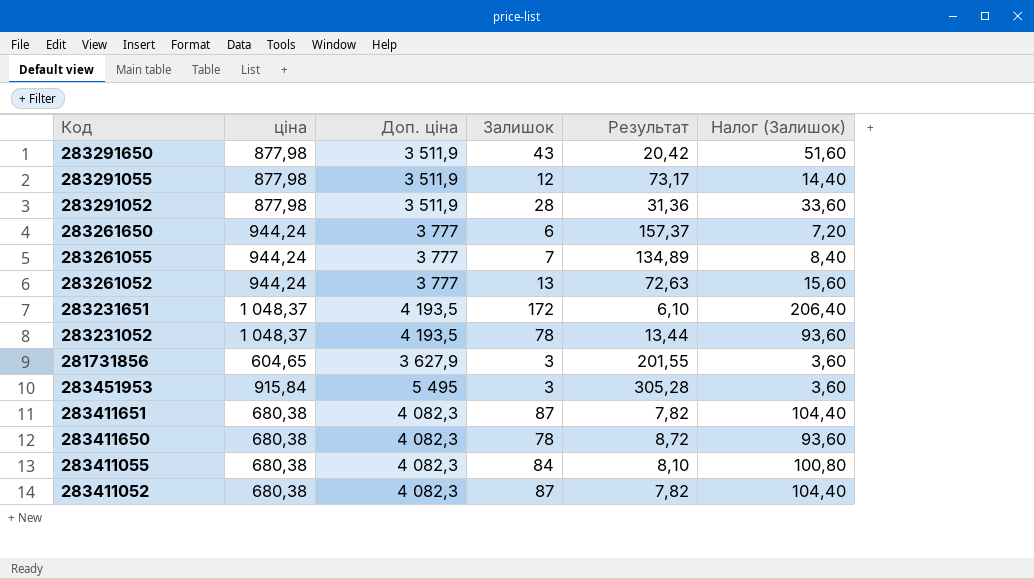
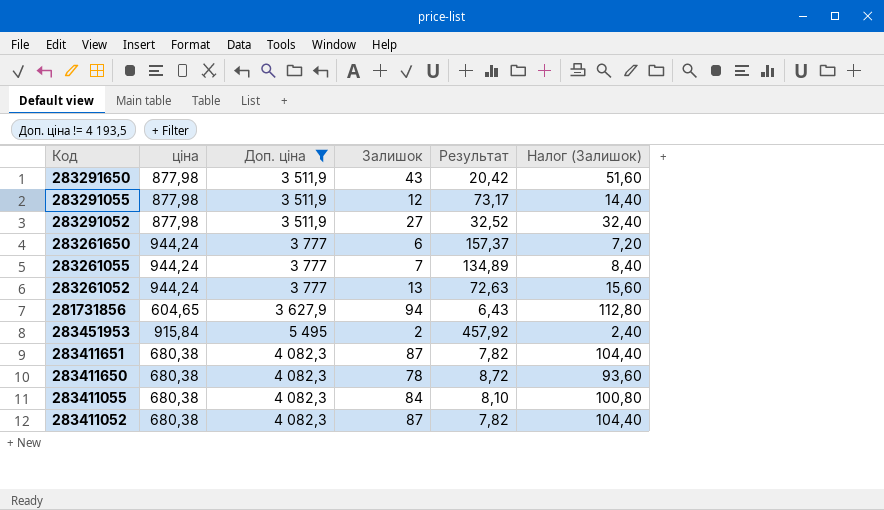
filter: none -> Доп. ціна != 4 193,5
283291052 | Залишок: 28 -> 27
283291052 | Результат: 31,36 -> 32,52
283291052 | Налог (Залишок): 33,60 -> 32,40
281731856 | Залишок: 3 -> 94
281731856 | Результат: 201,55 -> 6,43
281731856 | Налог (Залишок): 3,60 -> 112,80
283451953 | Залишок: 3 -> 2
283451953 | Результат: 305,28 -> 457,92
283451953 | Налог (Залишок): 3,60 -> 2,40

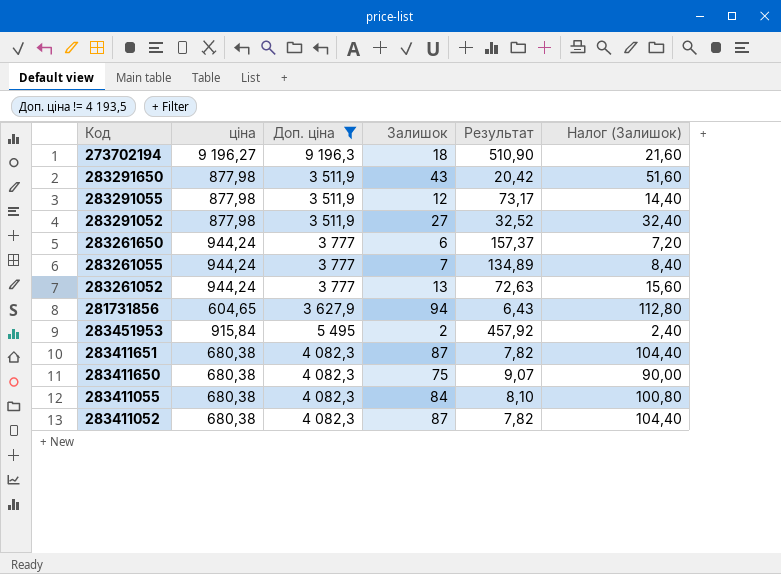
row 273702194: none -> 9 196,27 | 9 196,3 | 18 | 510,90 | 21,60
283411650 | Залишок: 78 -> 75
283411650 | Результат: 8,72 -> 9,07
283411650 | Налог (Залишок): 93,60 -> 90,00

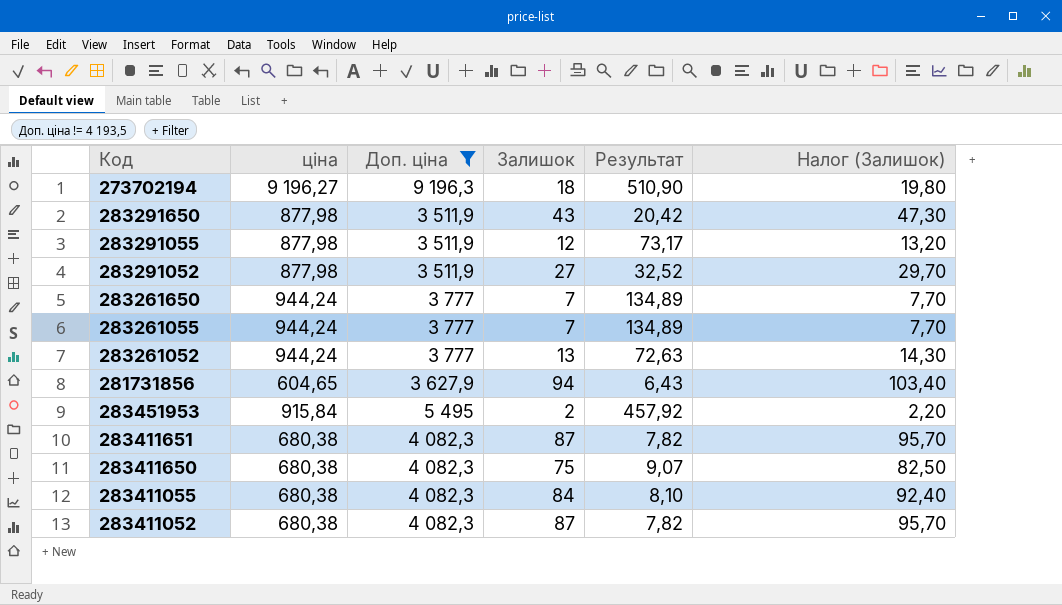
column Налог (Залишок) | formula: [Залишок] * 1,2 -> [Залишок] * 1,1
283261650 | Залишок: 6 -> 7
283261650 | Результат: 157,37 -> 134,89

